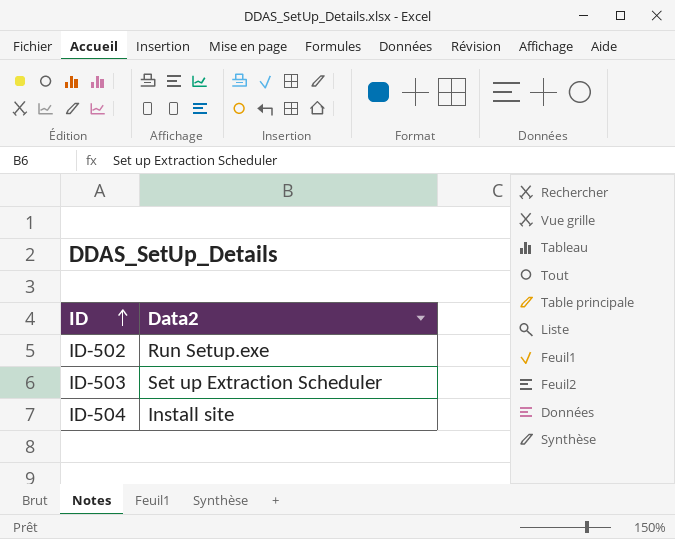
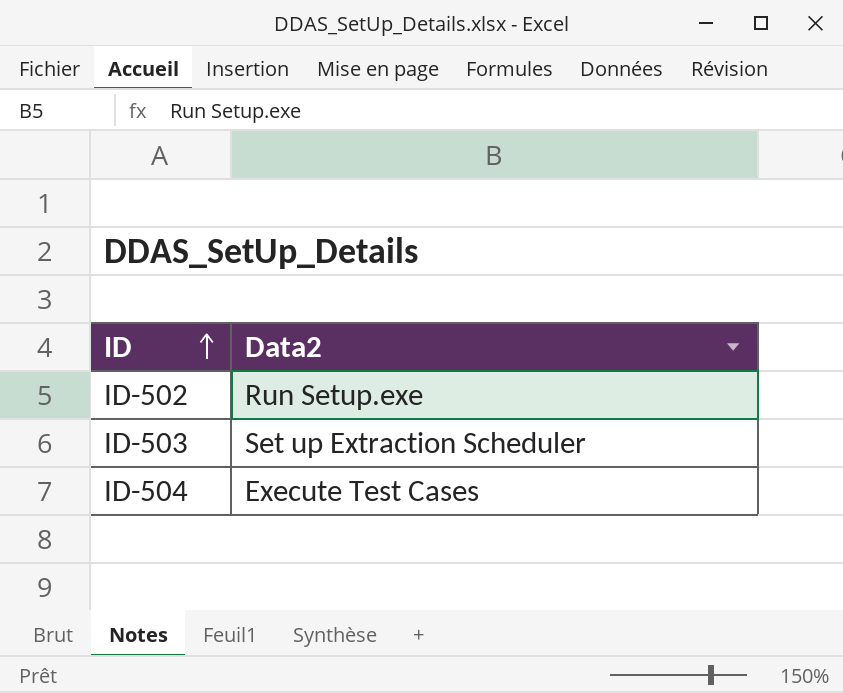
ID-504 | Data2: Install site -> Execute Test Cases

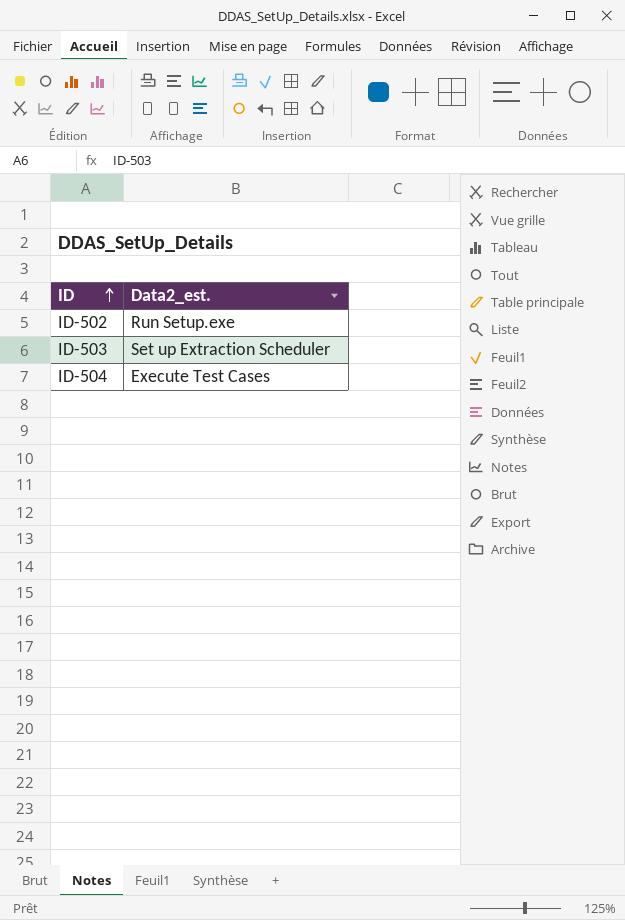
column name: Data2 -> Data2_est.

